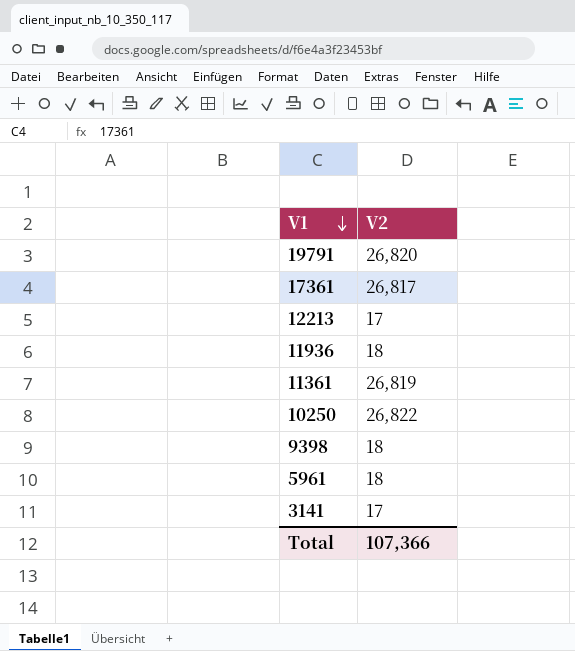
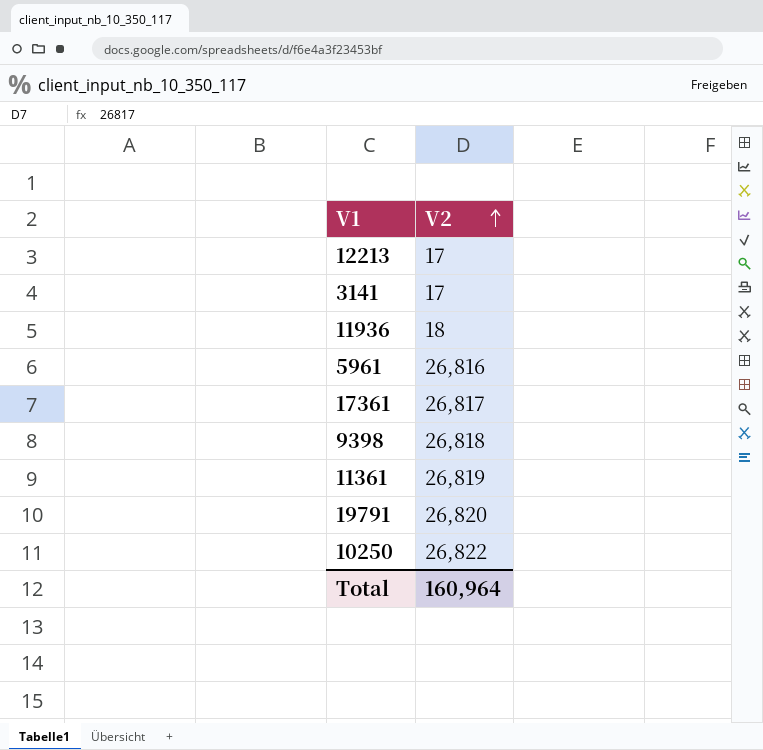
row order: V1 descending -> V2 ascending
5961 | V2: 18 -> 26,816
9398 | V2: 18 -> 26,818
Total | V2: 107,366 -> 160,964

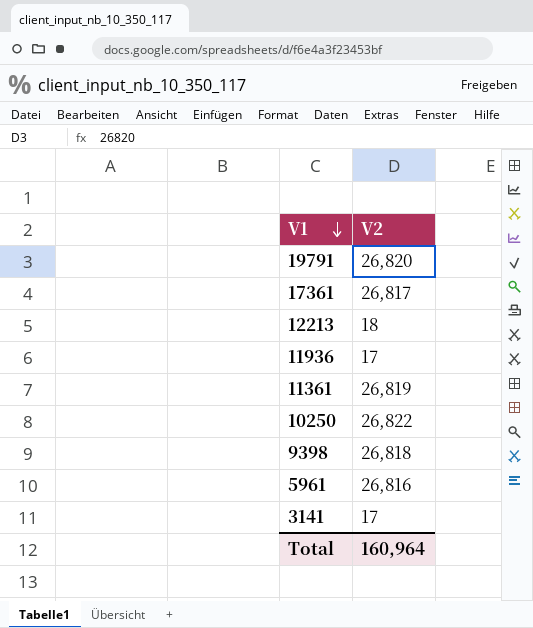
row order: V2 ascending -> V1 descending
12213 | V2: 17 -> 18
11936 | V2: 18 -> 17

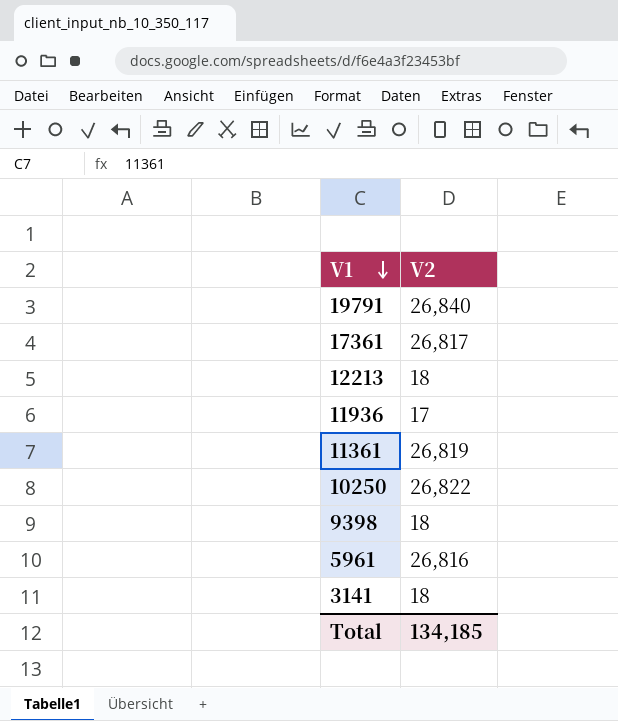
19791 | V2: 26,820 -> 26,840
9398 | V2: 26,818 -> 18
3141 | V2: 17 -> 18
Total | V2: 160,964 -> 134,185

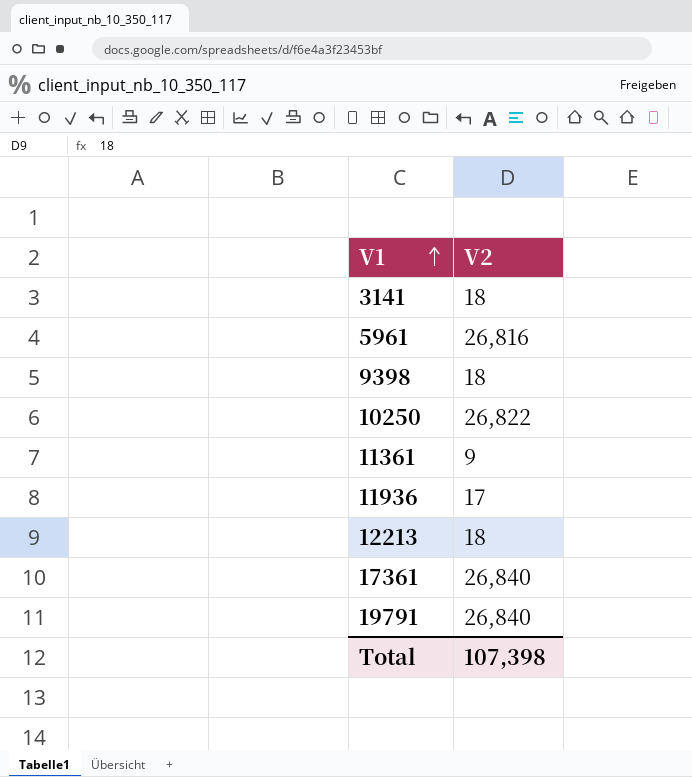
row order: V1 descending -> V1 ascending
11361 | V2: 26,819 -> 9
17361 | V2: 26,817 -> 26,840
Total | V2: 134,185 -> 107,398

